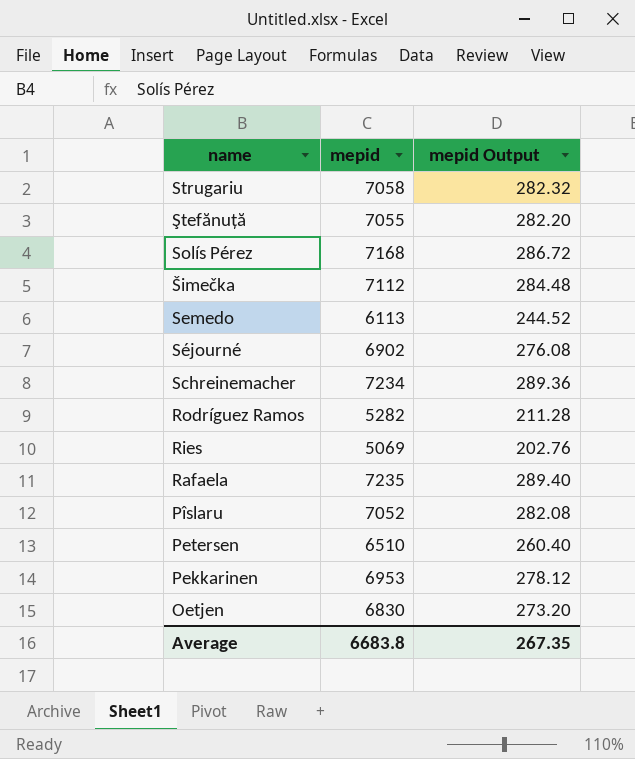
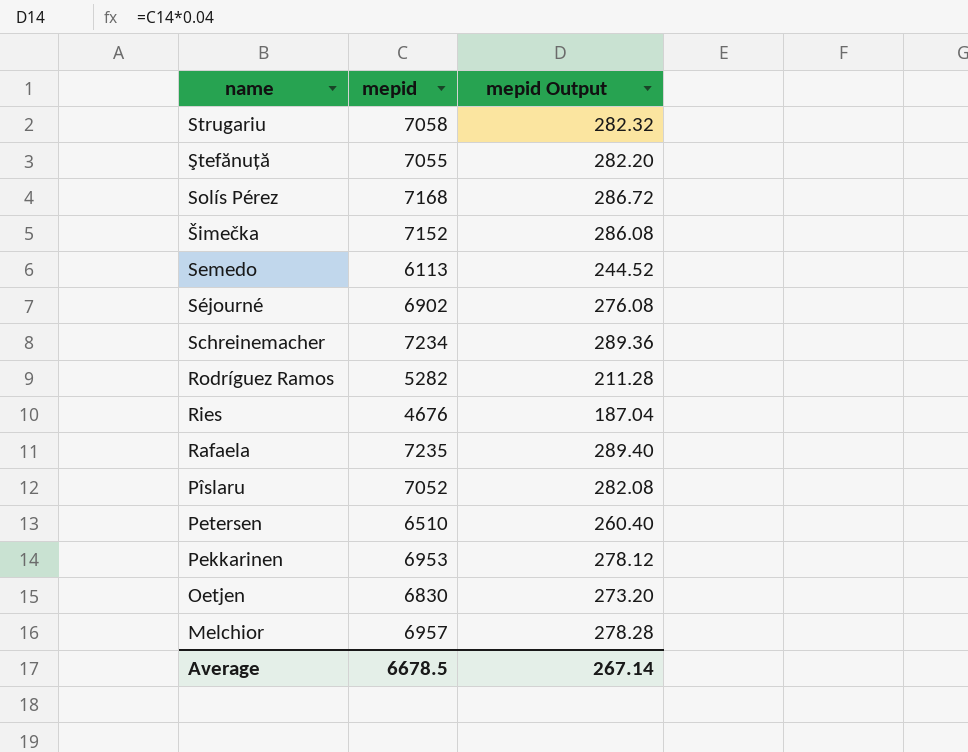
Šimečka | mepid: 7112 -> 7152
Šimečka | mepid Output: 284.48 -> 286.08
Ries | mepid: 5069 -> 4676
Ries | mepid Output: 202.76 -> 187.04
row Melchior: none -> 6957 | 278.28
Average | mepid: 6683.8 -> 6678.5
Average | mepid Output: 267.35 -> 267.14

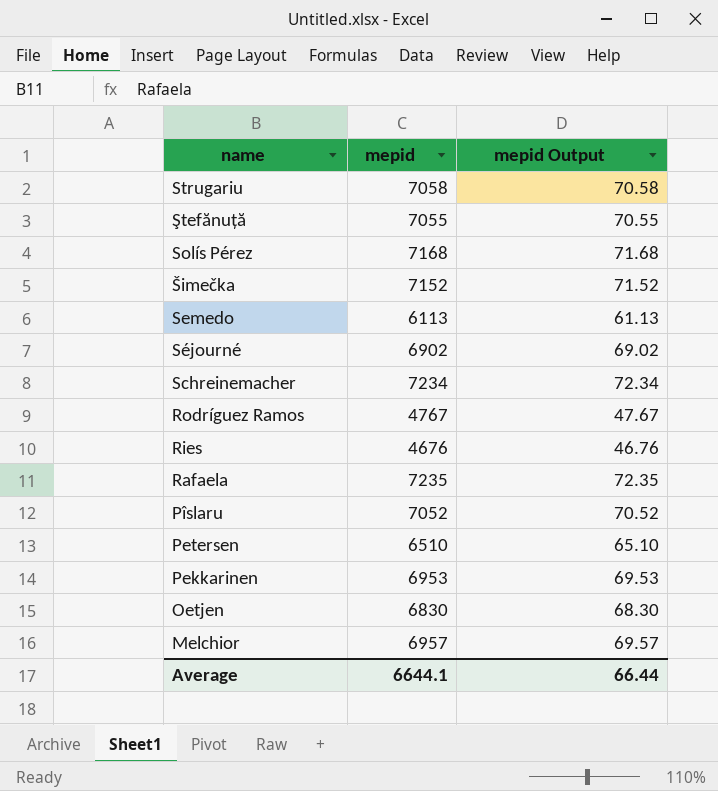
column mepid Output | formula: [mepid] * 0.04 -> [mepid] * 0.01
Rodríguez Ramos | mepid: 5282 -> 4767
Average | mepid: 6678.5 -> 6644.1
Average | mepid Output: 267.14 -> 66.44

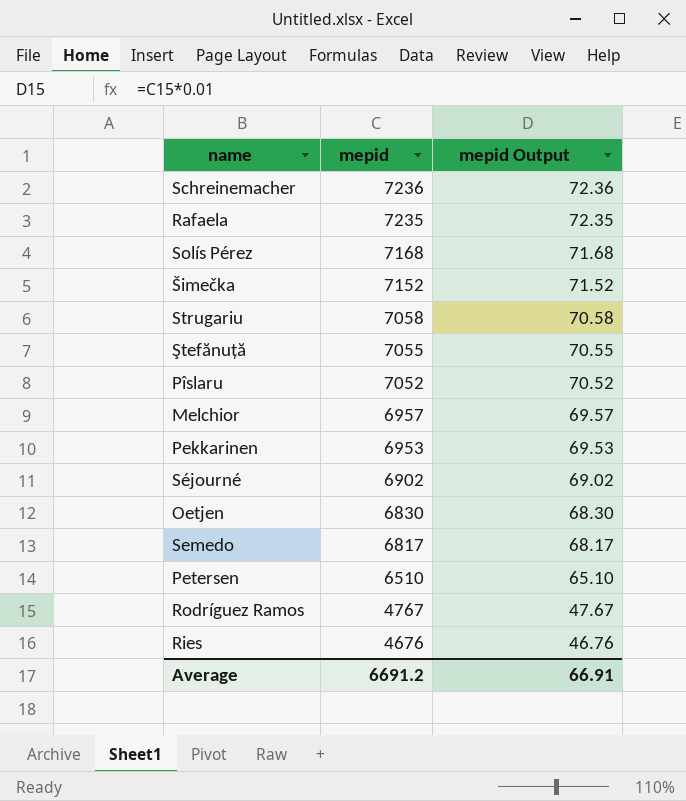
row order: name descending -> mepid descending
Schreinemacher | mepid: 7234 -> 7236
Schreinemacher | mepid Output: 72.34 -> 72.36
Semedo | mepid: 6113 -> 6817
Semedo | mepid Output: 61.13 -> 68.17
Average | mepid: 6644.1 -> 6691.2
Average | mepid Output: 66.44 -> 66.91

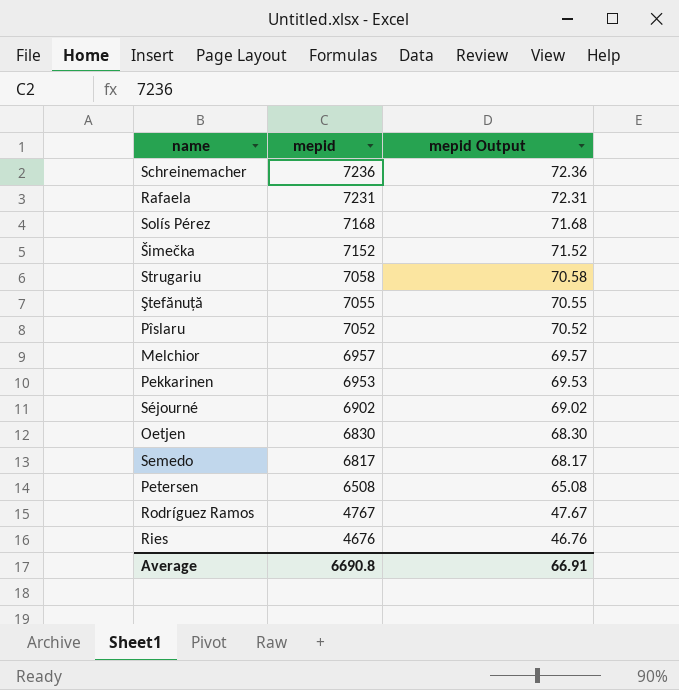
Rafaela | mepid: 7235 -> 7231
Rafaela | mepid Output: 72.35 -> 72.31
Petersen | mepid: 6510 -> 6508
Petersen | mepid Output: 65.10 -> 65.08
Average | mepid: 6691.2 -> 6690.8

